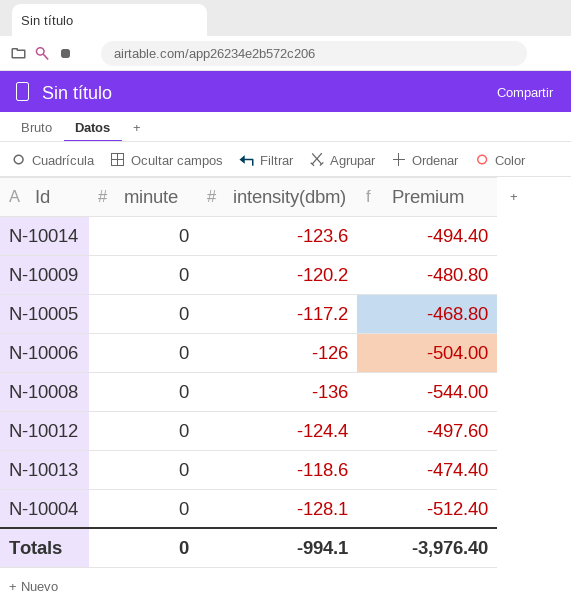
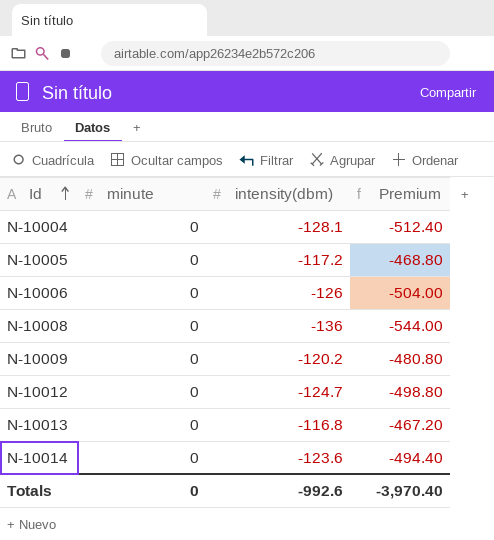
row order: none -> Id ascending
N-10012 | intensity(dbm): -124.4 -> -124.7
N-10012 | Premium: -497.60 -> -498.80
N-10013 | intensity(dbm): -118.6 -> -116.8
N-10013 | Premium: -474.40 -> -467.20
Totals | intensity(dbm): -994.1 -> -992.6
Totals | Premium: -3,976.40 -> -3,970.40

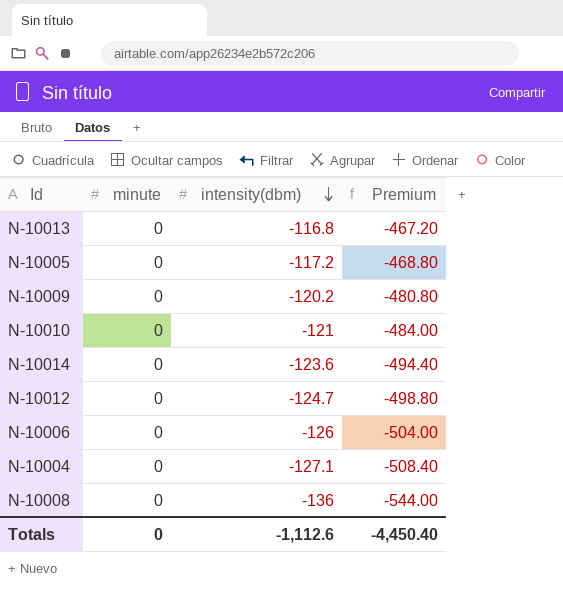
row order: Id ascending -> intensity(dbm) descending
row N-10010: none -> 0 | -121 | -484.00
N-10004 | intensity(dbm): -128.1 -> -127.1
N-10004 | Premium: -512.40 -> -508.40
Totals | intensity(dbm): -992.6 -> -1,112.6
Totals | Premium: -3,970.40 -> -4,450.40

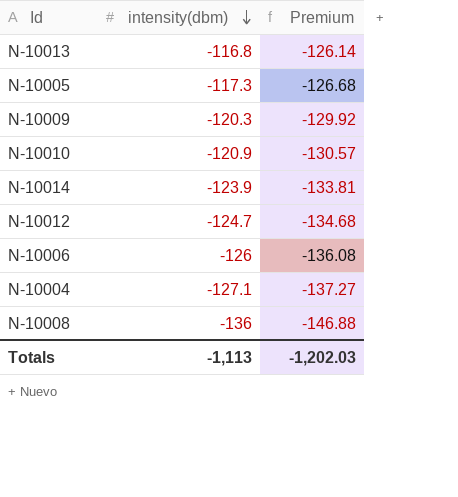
column minute | position: 2 -> none
column Premium | formula: [intensity(dbm)] * 4 -> [intensity(dbm)] * 1.08
N-10005 | intensity(dbm): -117.2 -> -117.3
N-10009 | intensity(dbm): -120.2 -> -120.3
N-10010 | intensity(dbm): -121 -> -120.9
N-10014 | intensity(dbm): -123.6 -> -123.9
Totals | intensity(dbm): -1,112.6 -> -1,113
Totals | Premium: -4,450.40 -> -1,202.03

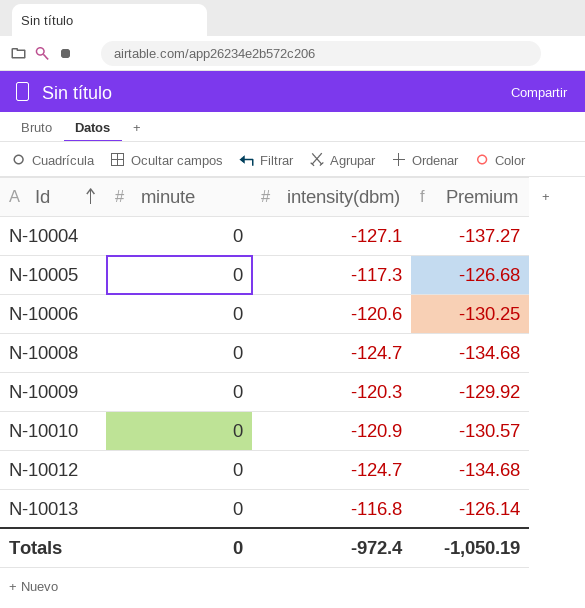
row order: intensity(dbm) descending -> Id ascending
column minute | position: none -> 2
row N-10014: -123.9 | -133.81 -> none
N-10006 | intensity(dbm): -126 -> -120.6
N-10006 | Premium: -136.08 -> -130.25
N-10008 | intensity(dbm): -136 -> -124.7
N-10008 | Premium: -146.88 -> -134.68
Totals | intensity(dbm): -1,113 -> -972.4
Totals | Premium: -1,202.03 -> -1,050.19

